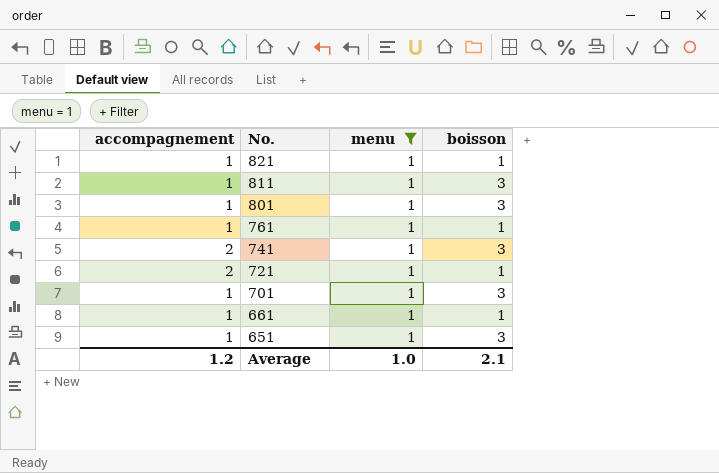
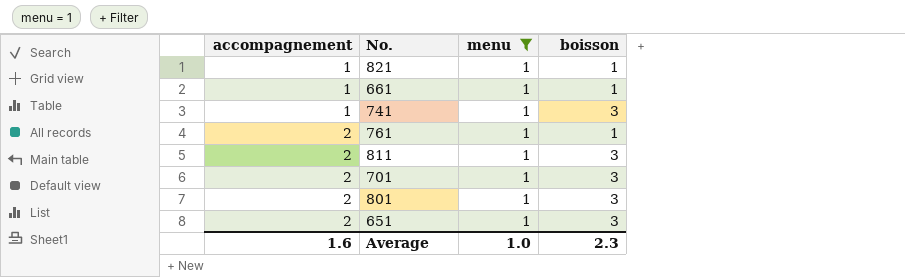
row order: No. descending -> accompagnement ascending
row 721: 2 | 1 | 1 -> none
741 | accompagnement: 2 -> 1
761 | accompagnement: 1 -> 2
811 | accompagnement: 1 -> 2
701 | accompagnement: 1 -> 2
801 | accompagnement: 1 -> 2
651 | accompagnement: 1 -> 2
Average | accompagnement: 1.2 -> 1.6
Average | boisson: 2.1 -> 2.3

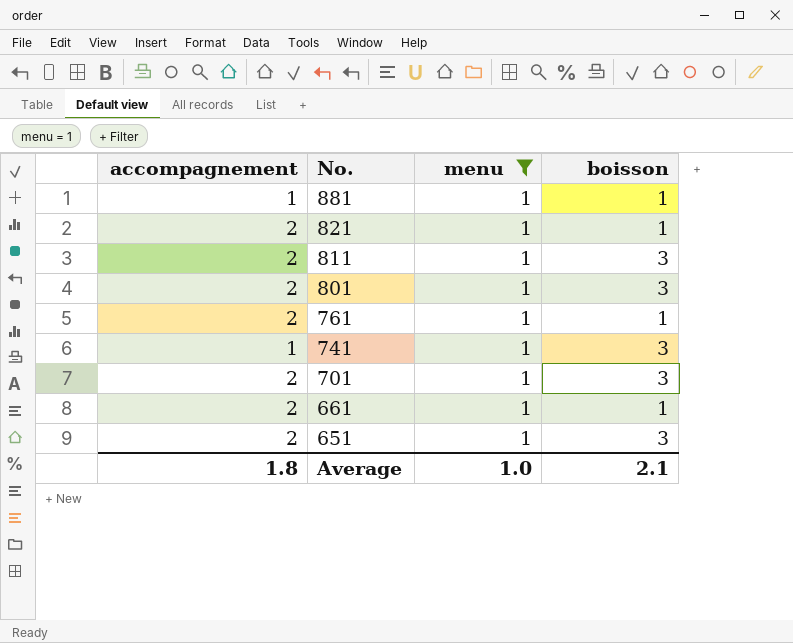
row order: accompagnement ascending -> No. descending
row 881: none -> 1 | 1 | 1
821 | accompagnement: 1 -> 2
661 | accompagnement: 1 -> 2
Average | accompagnement: 1.6 -> 1.8
Average | boisson: 2.3 -> 2.1

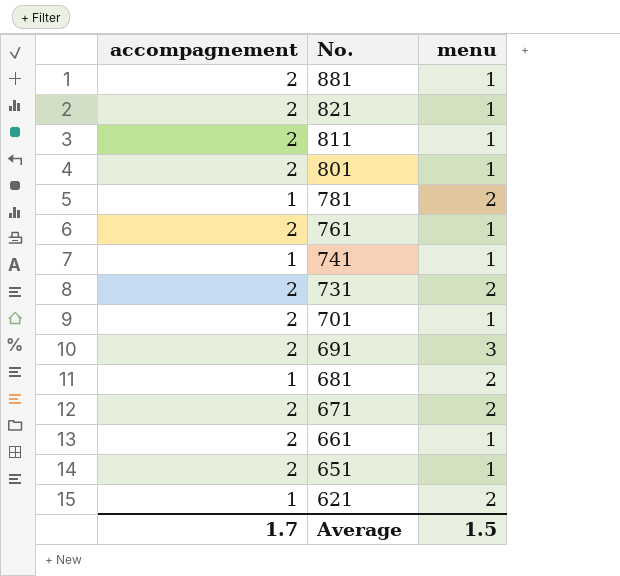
filter: menu = 1 -> none
column boisson | position: 4 -> none
881 | accompagnement: 1 -> 2
Average | accompagnement: 1.8 -> 1.7
Average | menu: 1.0 -> 1.5

